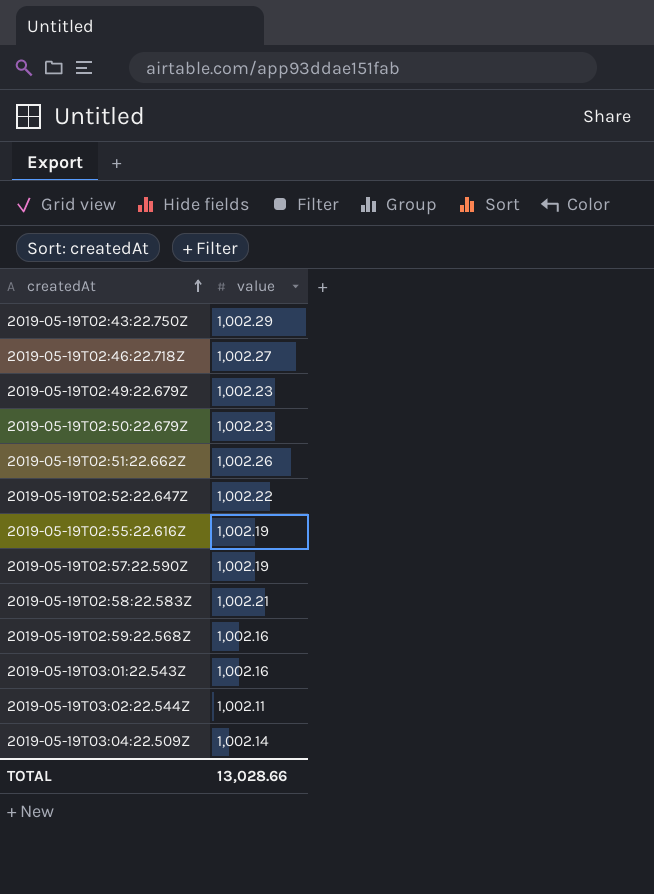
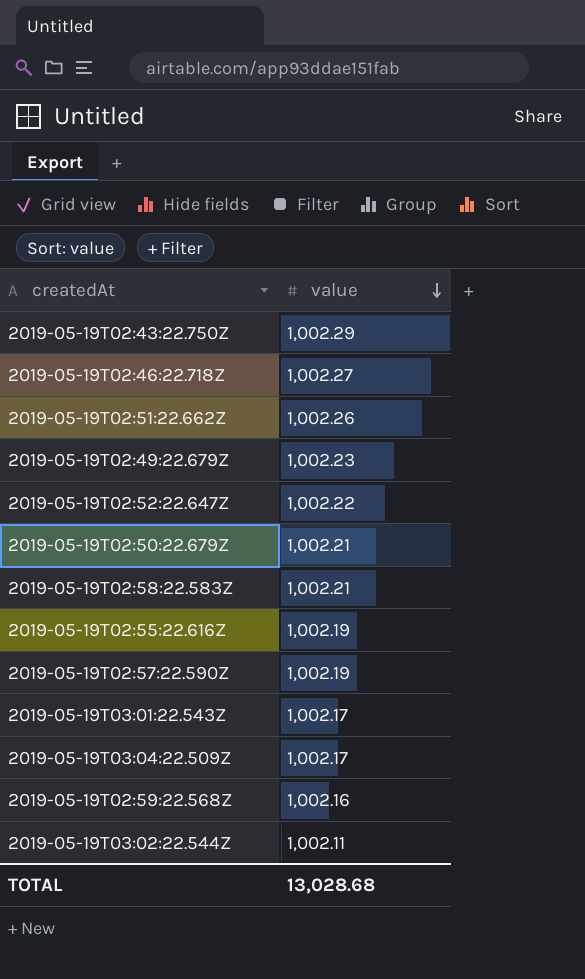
row order: createdAt ascending -> value descending
2019-05-19T02:50:22.679Z | value: 1,002.23 -> 1,002.21
2019-05-19T03:01:22.543Z | value: 1,002.16 -> 1,002.17
2019-05-19T03:04:22.509Z | value: 1,002.14 -> 1,002.17
TOTAL | value: 13,028.66 -> 13,028.68

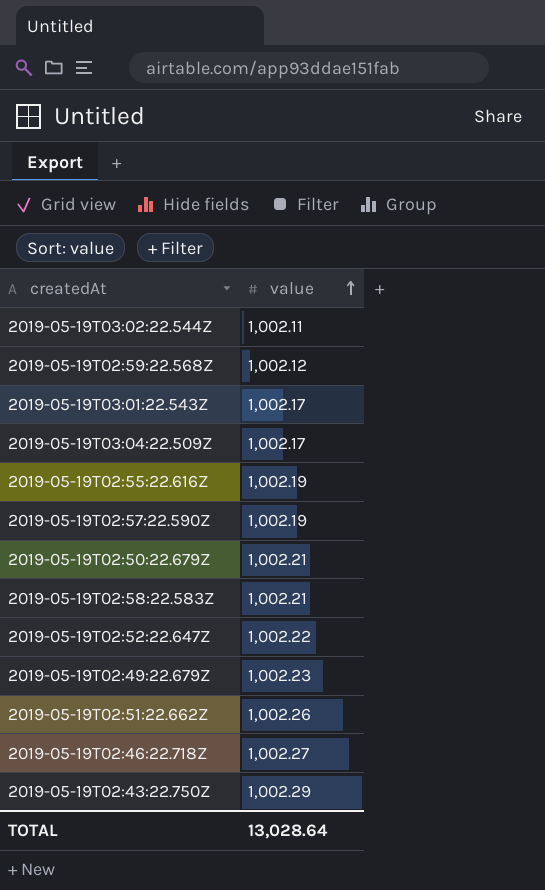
row order: value descending -> value ascending
2019-05-19T02:59:22.568Z | value: 1,002.16 -> 1,002.12
TOTAL | value: 13,028.68 -> 13,028.64

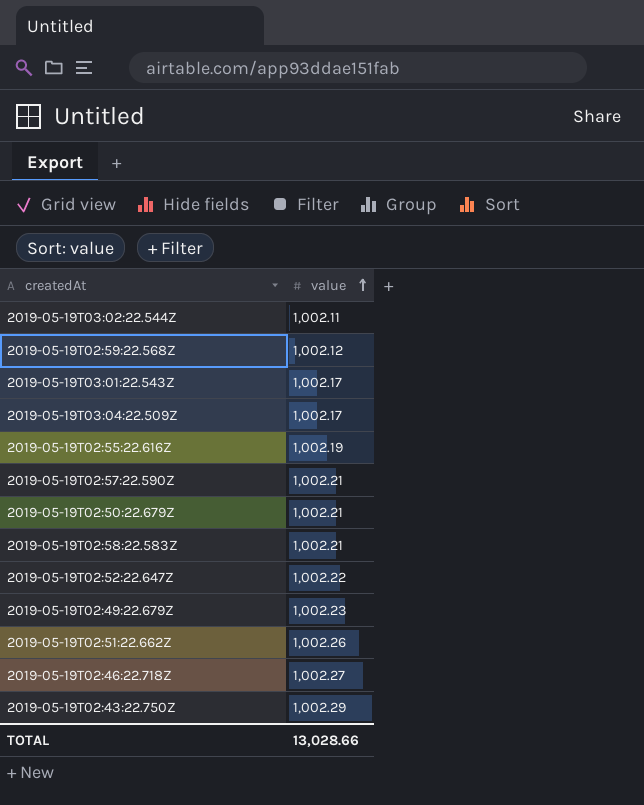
2019-05-19T02:57:22.590Z | value: 1,002.19 -> 1,002.21
TOTAL | value: 13,028.64 -> 13,028.66

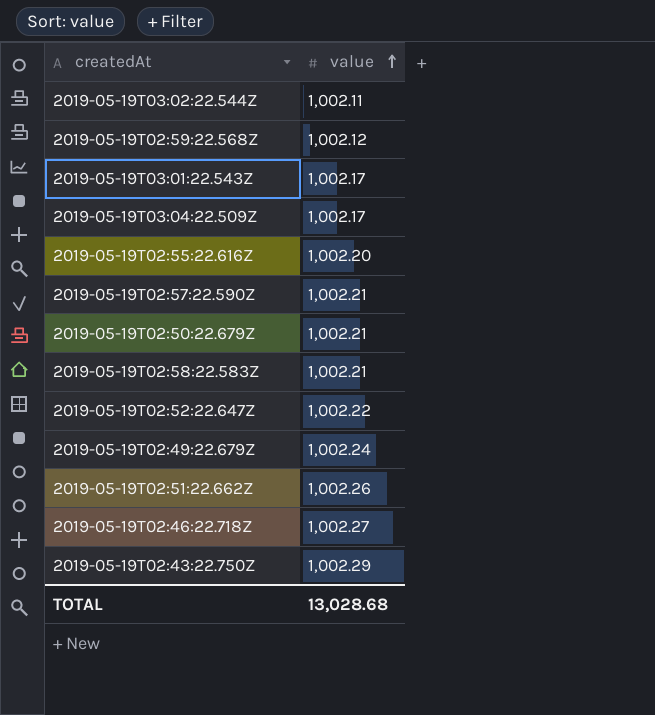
2019-05-19T02:55:22.616Z | value: 1,002.19 -> 1,002.20
2019-05-19T02:49:22.679Z | value: 1,002.23 -> 1,002.24
TOTAL | value: 13,028.66 -> 13,028.68

